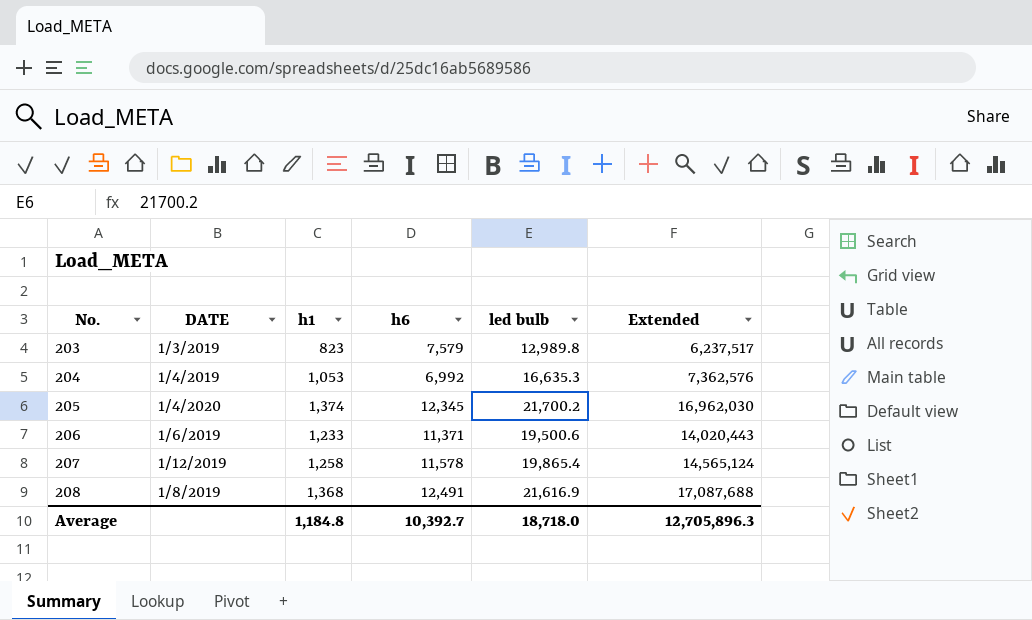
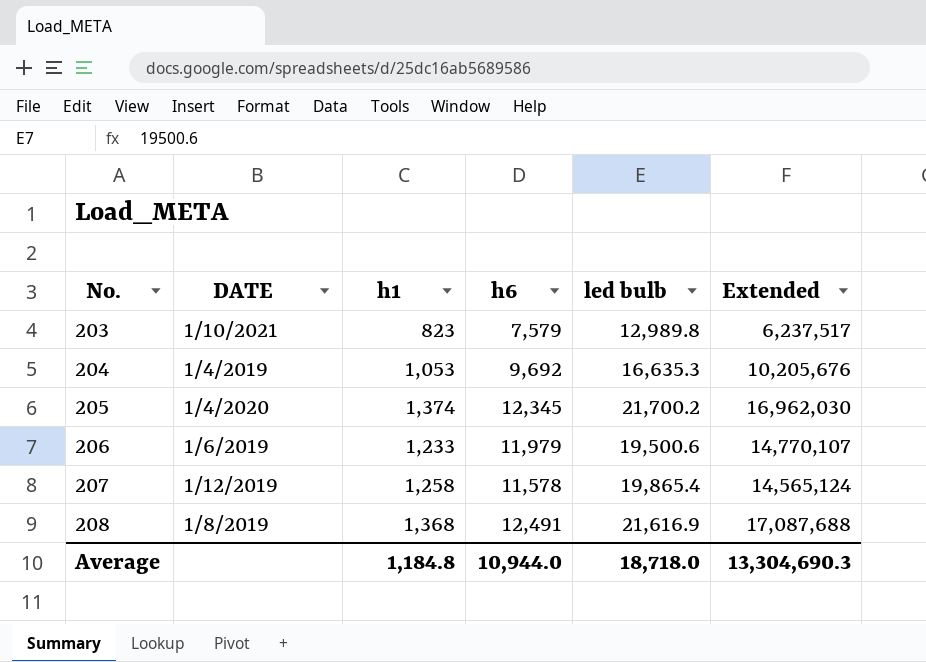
203 | DATE: 1/3/2019 -> 1/10/2021
204 | h6: 6,992 -> 9,692
204 | Extended: 7,362,576 -> 10,205,676
206 | h6: 11,371 -> 11,979
206 | Extended: 14,020,443 -> 14,770,107
Average | h6: 10,392.7 -> 10,944.0
Average | Extended: 12,705,896.3 -> 13,304,690.3

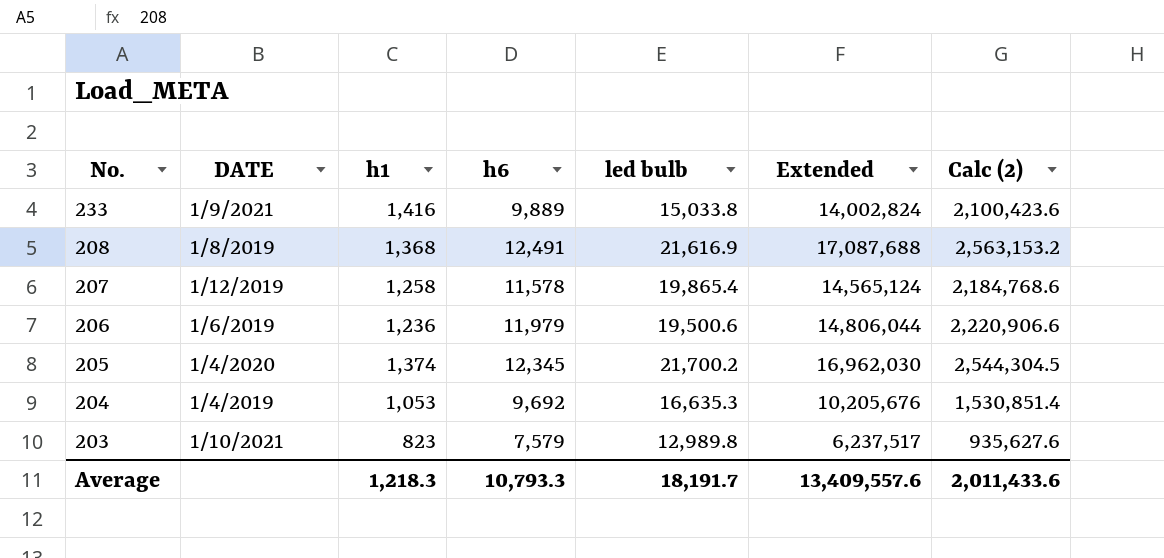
row order: No. ascending -> No. descending
column Calc (2) | formula: none -> [Extended] * 0.15
row 233: none -> 1/9/2021 | 1,416 | 9,889 | 15,033.8 | 14,002,824 | 2,100,423.6
206 | h1: 1,233 -> 1,236
206 | Extended: 14,770,107 -> 14,806,044
Average | h1: 1,184.8 -> 1,218.3
Average | h6: 10,944.0 -> 10,793.3
Average | led bulb: 18,718.0 -> 18,191.7
Average | Extended: 13,304,690.3 -> 13,409,557.6

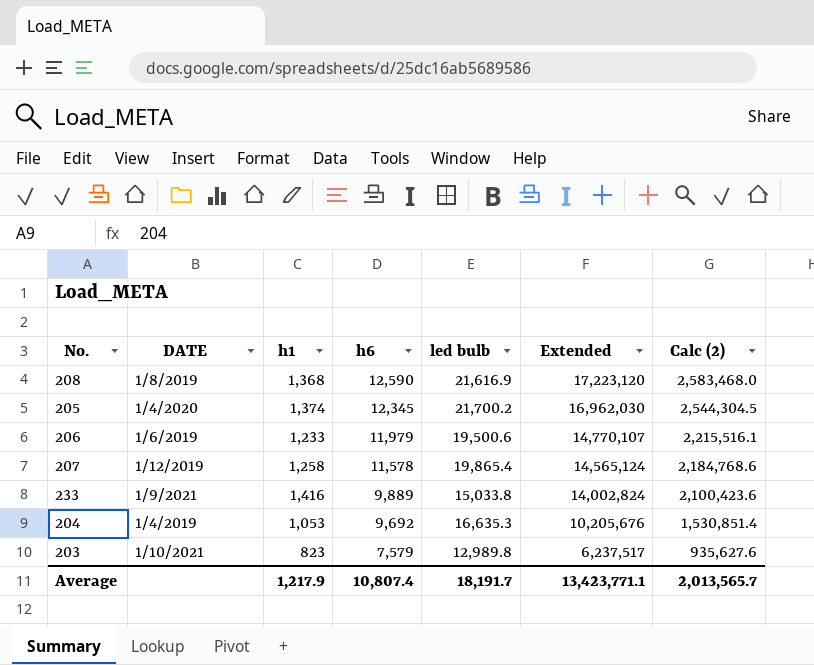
row order: No. descending -> h6 descending
208 | h6: 12,491 -> 12,590
208 | Extended: 17,087,688 -> 17,223,120
208 | Calc (2): 2,563,153.2 -> 2,583,468.0
206 | h1: 1,236 -> 1,233
206 | Extended: 14,806,044 -> 14,770,107
206 | Calc (2): 2,220,906.6 -> 2,215,516.1
Average | h1: 1,218.3 -> 1,217.9
Average | h6: 10,793.3 -> 10,807.4
Average | Extended: 13,409,557.6 -> 13,423,771.1
Average | Calc (2): 2,011,433.6 -> 2,013,565.7

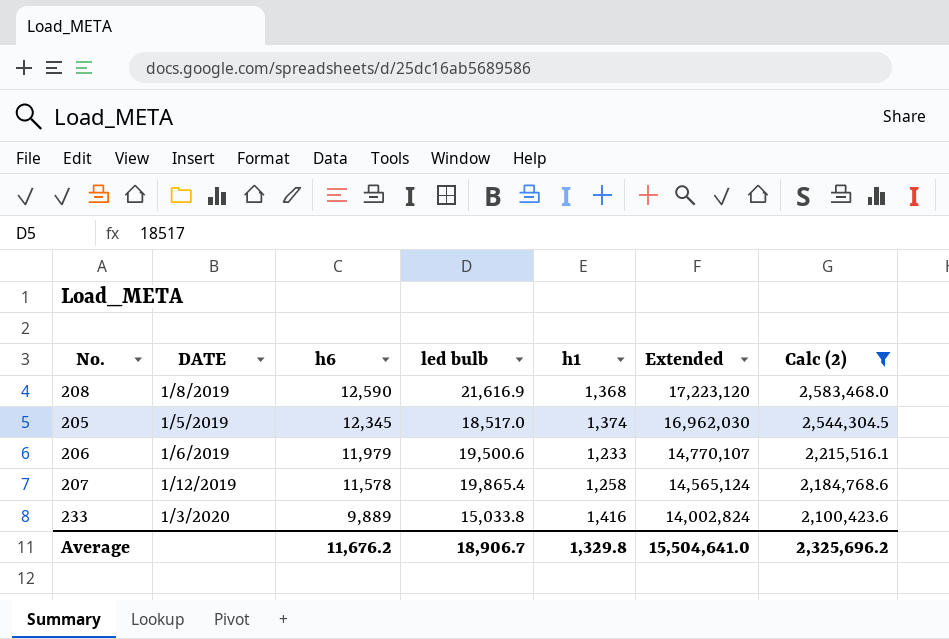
filter: none -> Calc (2) >= 2,100,423.6
column h1 | position: 3 -> 5
205 | DATE: 1/4/2020 -> 1/5/2019
205 | led bulb: 21,700.2 -> 18,517.0
233 | DATE: 1/9/2021 -> 1/3/2020
Average | h6: 10,807.4 -> 11,676.2
Average | led bulb: 18,191.7 -> 18,906.7
Average | h1: 1,217.9 -> 1,329.8
Average | Extended: 13,423,771.1 -> 15,504,641.0
Average | Calc (2): 2,013,565.7 -> 2,325,696.2

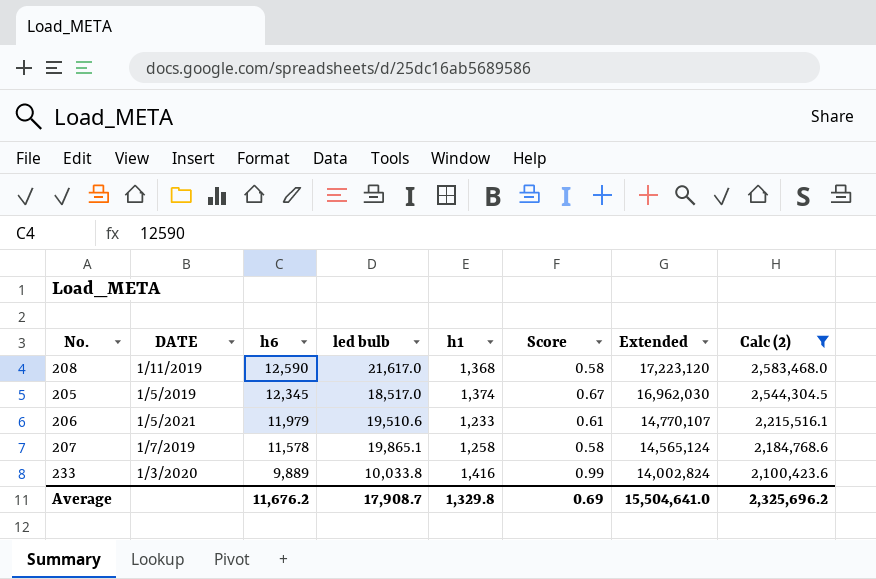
column Score | formula: none -> [h6] / [led bulb]
208 | DATE: 1/8/2019 -> 1/11/2019
208 | led bulb: 21,616.9 -> 21,617.0
206 | DATE: 1/6/2019 -> 1/5/2021
206 | led bulb: 19,500.6 -> 19,510.6
207 | DATE: 1/12/2019 -> 1/7/2019
207 | led bulb: 19,865.4 -> 19,865.1
233 | led bulb: 15,033.8 -> 10,033.8
Average | led bulb: 18,906.7 -> 17,908.7

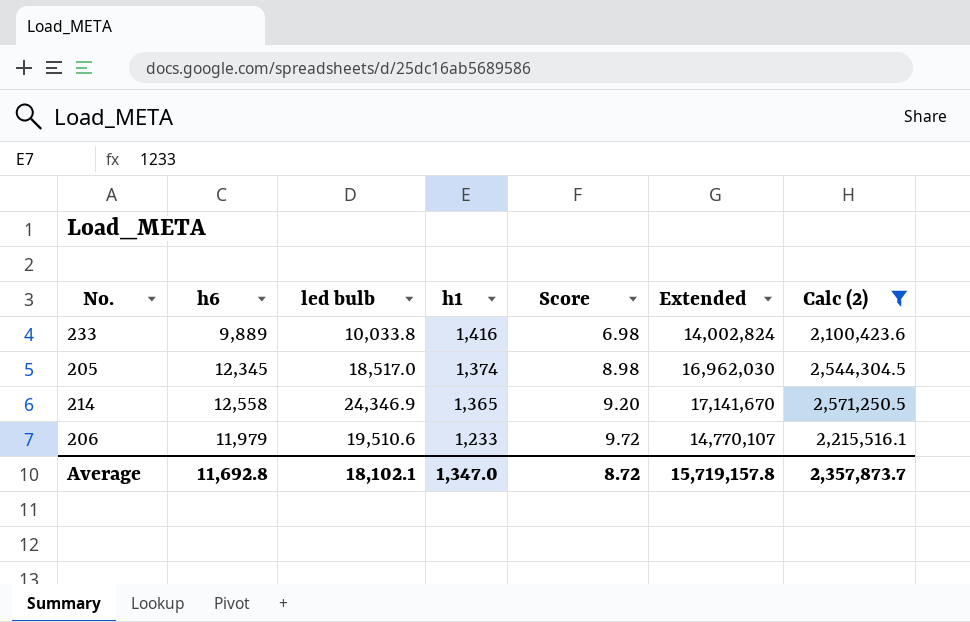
row order: h6 descending -> h1 descending
column DATE | position: 2 -> none
column Score | formula: [h6] / [led bulb] -> [h6] / [h1]
row 208: 1/11/2019 | 12,590 | 21,617.0 | 1,368 | 0.58 | 17,223,120 | 2,583,468.0 -> none
row 207: 1/7/2019 | 11,578 | 19,865.1 | 1,258 | 0.58 | 14,565,124 | 2,184,768.6 -> none
row 214: none -> 12,558 | 24,346.9 | 1,365 | 9.20 | 17,141,670 | 2,571,250.5
Average | h6: 11,676.2 -> 11,692.8
Average | led bulb: 17,908.7 -> 18,102.1
Average | h1: 1,329.8 -> 1,347.0
Average | Score: 0.69 -> 8.72
Average | Extended: 15,504,641.0 -> 15,719,157.8
Average | Calc (2): 2,325,696.2 -> 2,357,873.7

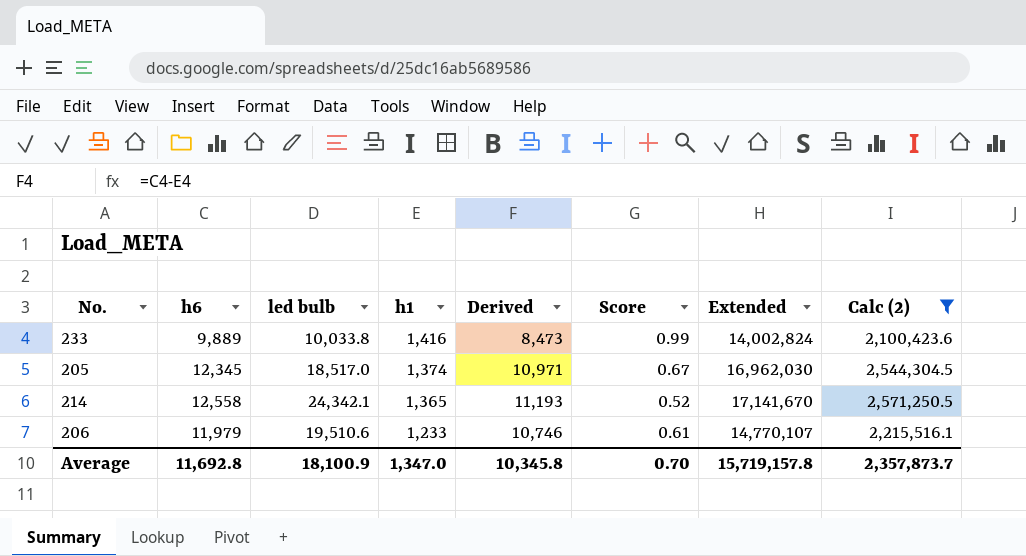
column Derived | formula: none -> [h6] - [h1]
column Score | formula: [h6] / [h1] -> [h6] / [led bulb]
214 | led bulb: 24,346.9 -> 24,342.1
Average | led bulb: 18,102.1 -> 18,100.9
Average | Score: 8.72 -> 0.70

